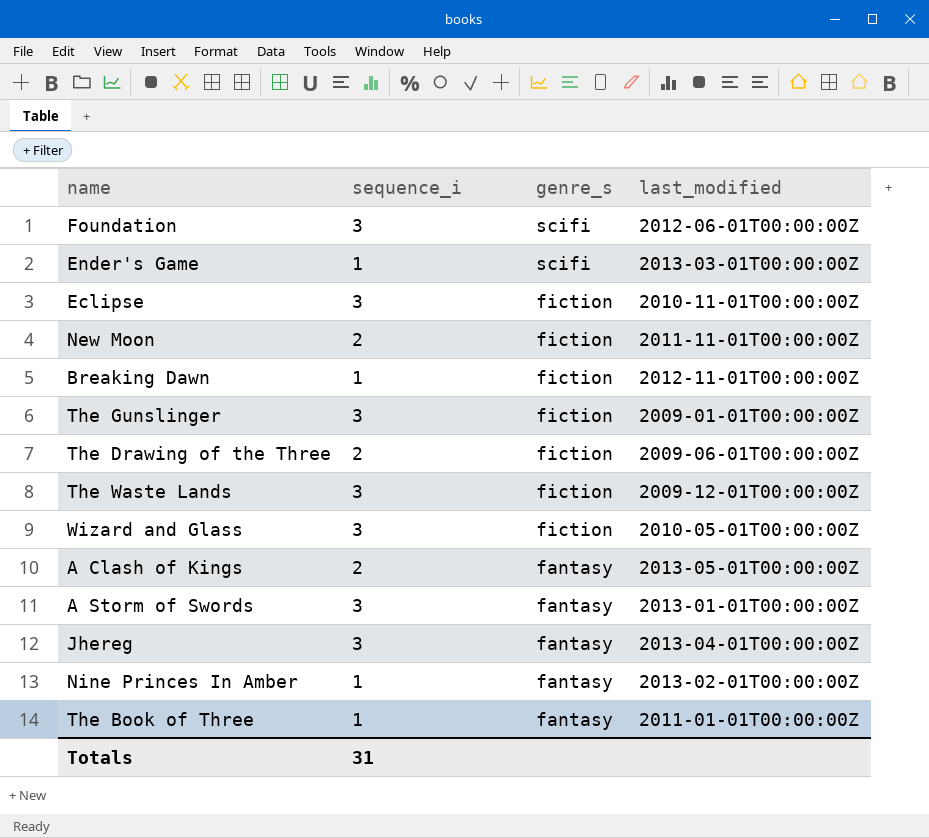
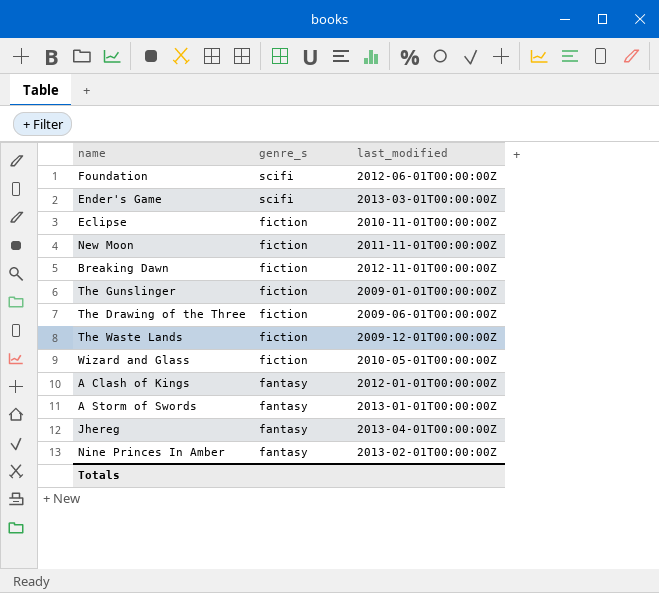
column sequence_i | position: 2 -> none
row The Book of Three: 1 | fantasy | 2011-01-01T00:00:00Z -> none
A Clash of Kings | last_modified: 2013-05-01T00:00:00Z -> 2012-01-01T00:00:00Z

